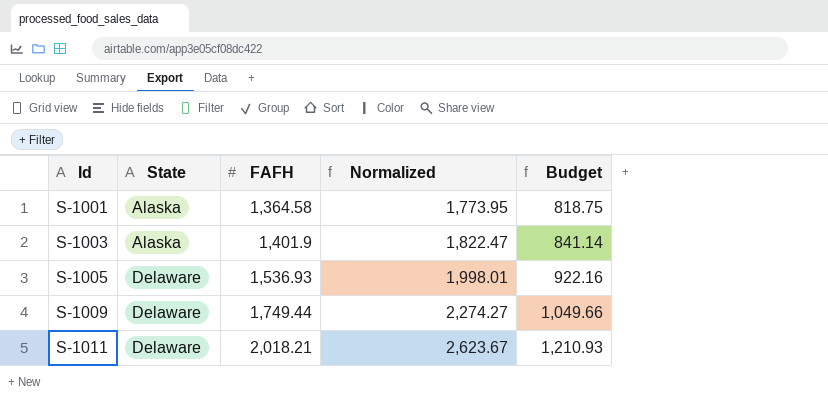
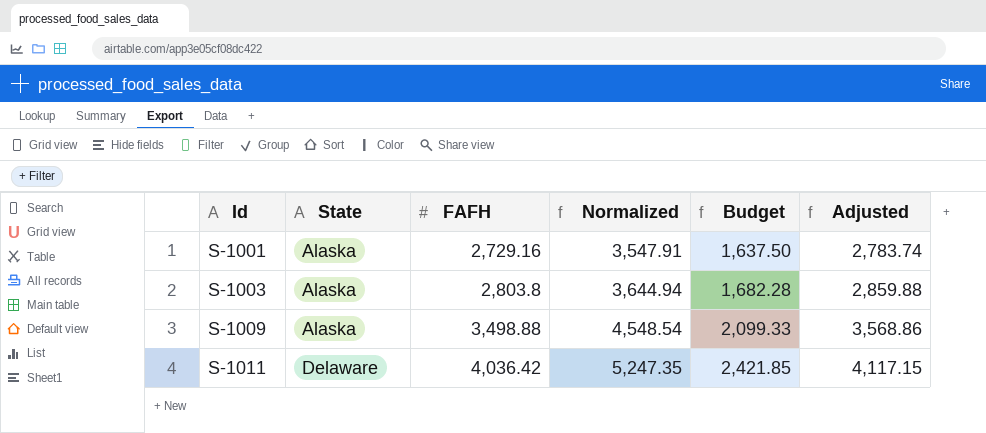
column Adjusted | formula: none -> [FAFH] * 1.02
row S-1005: Delaware | 1,536.93 | 1,998.01 | 922.16 -> none
S-1001 | FAFH: 1,364.58 -> 2,729.16
S-1001 | Normalized: 1,773.95 -> 3,547.91
S-1001 | Budget: 818.75 -> 1,637.50
S-1003 | FAFH: 1,401.9 -> 2,803.8
S-1003 | Normalized: 1,822.47 -> 3,644.94
S-1003 | Budget: 841.14 -> 1,682.28
S-1009 | State: Delaware -> Alaska
S-1009 | FAFH: 1,749.44 -> 3,498.88
S-1009 | Normalized: 2,274.27 -> 4,548.54
S-1009 | Budget: 1,049.66 -> 2,099.33
S-1011 | FAFH: 2,018.21 -> 4,036.42
S-1011 | Normalized: 2,623.67 -> 5,247.35
S-1011 | Budget: 1,210.93 -> 2,421.85

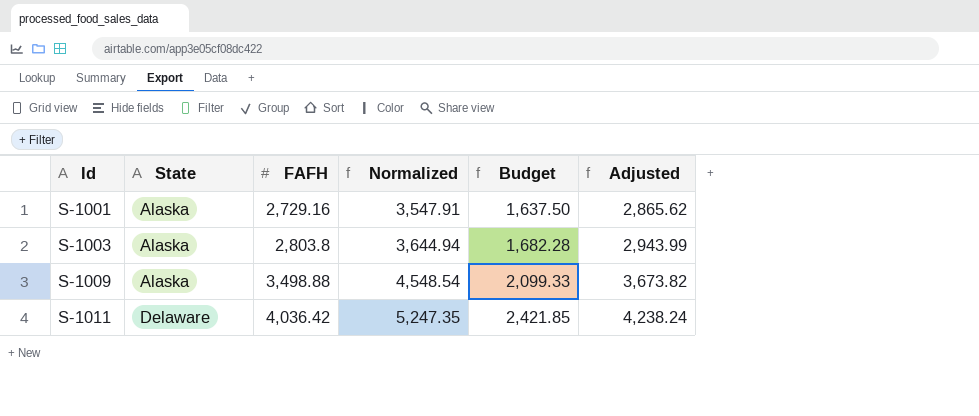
column Adjusted | formula: [FAFH] * 1.02 -> [FAFH] * 1.05

